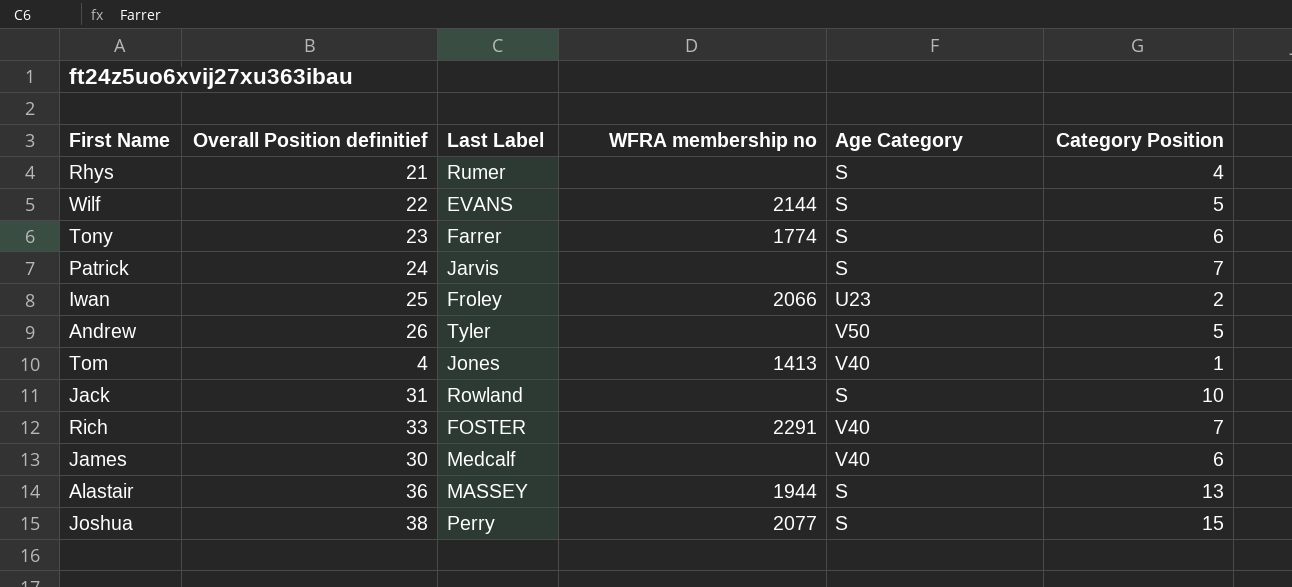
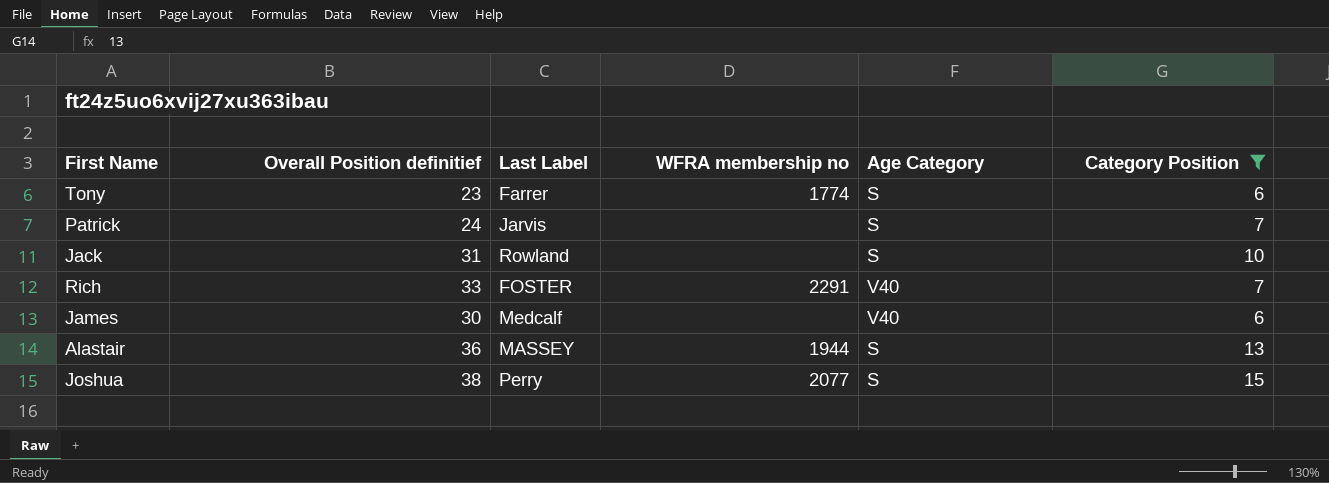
filter: none -> Category Position >= 6

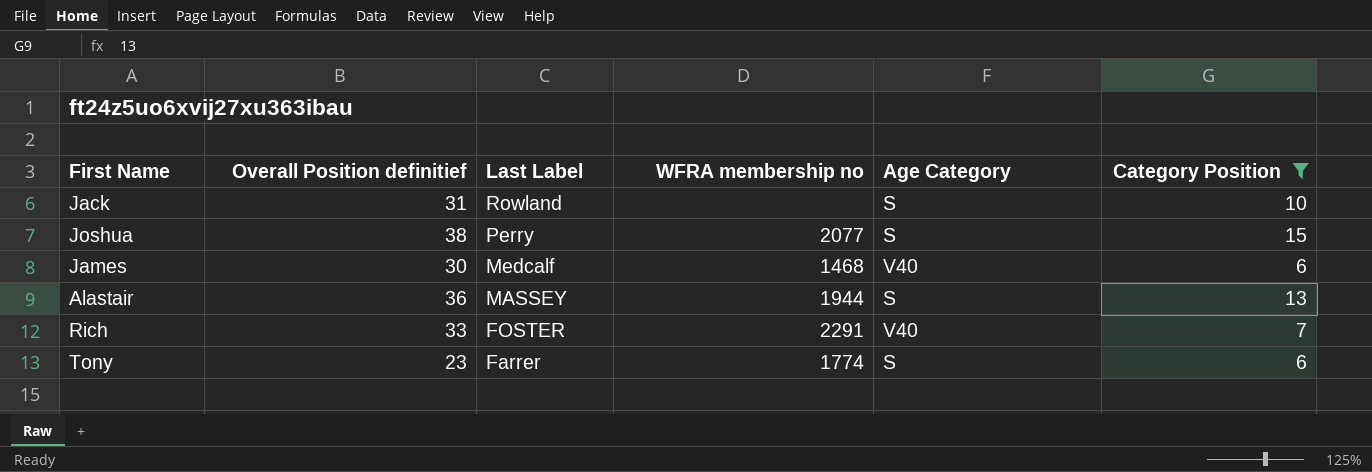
row order: none -> Last Label descending
row Patrick: 24 | Jarvis | none | S | 7 -> none
James | WFRA membership no: none -> 1468

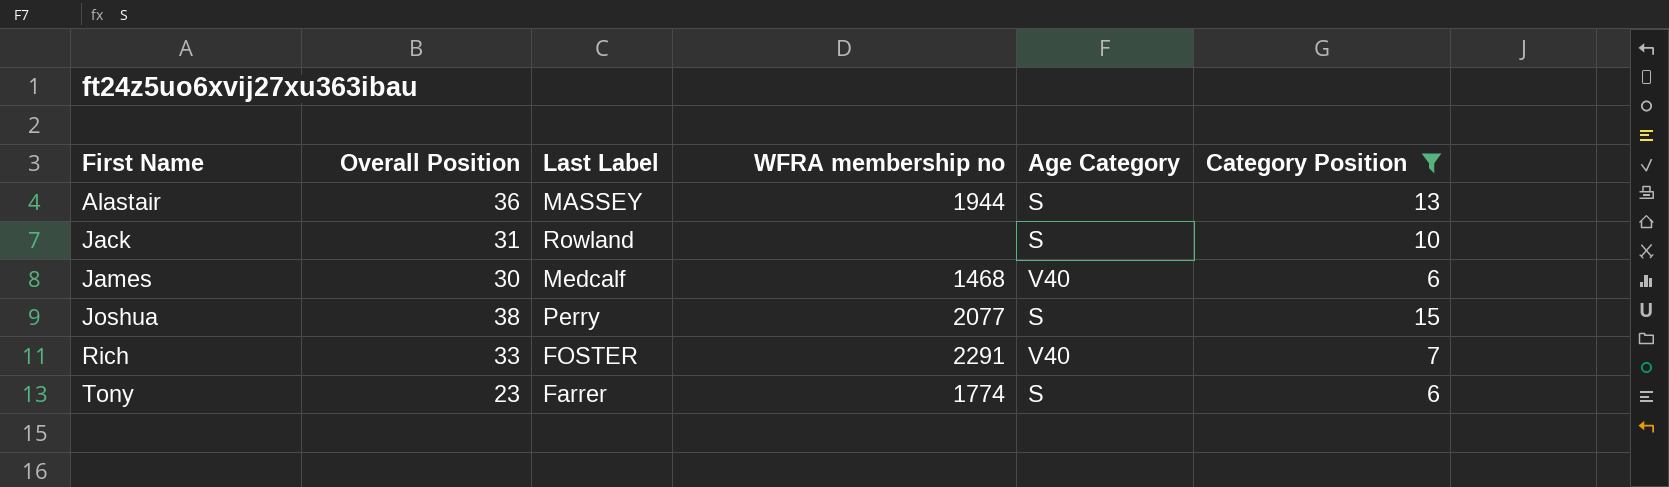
row order: Last Label descending -> First Name ascending
column name: Overall Position definitief -> Overall Position

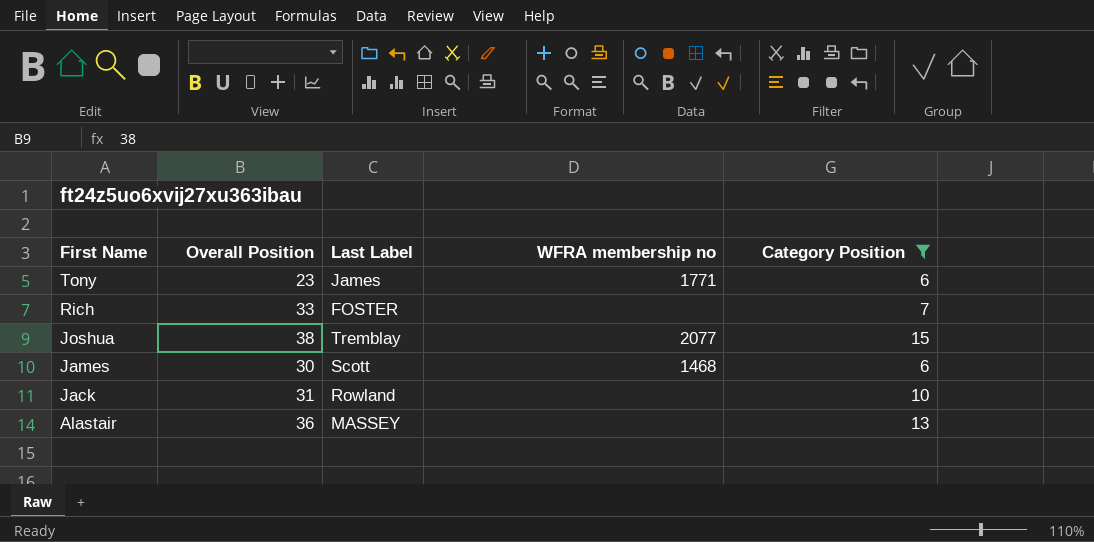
row order: First Name ascending -> First Name descending
column Age Category | position: 5 -> none
Tony | Last Label: Farrer -> James
Tony | WFRA membership no: 1774 -> 1771
Rich | WFRA membership no: 2291 -> none
Joshua | Last Label: Perry -> Tremblay
James | Last Label: Medcalf -> Scott
Alastair | WFRA membership no: 1944 -> none

